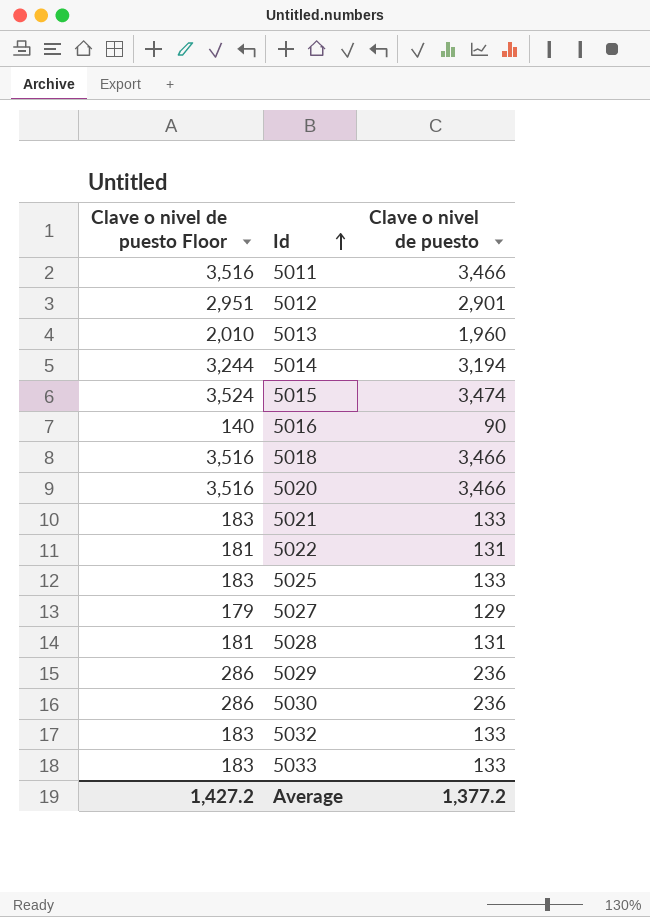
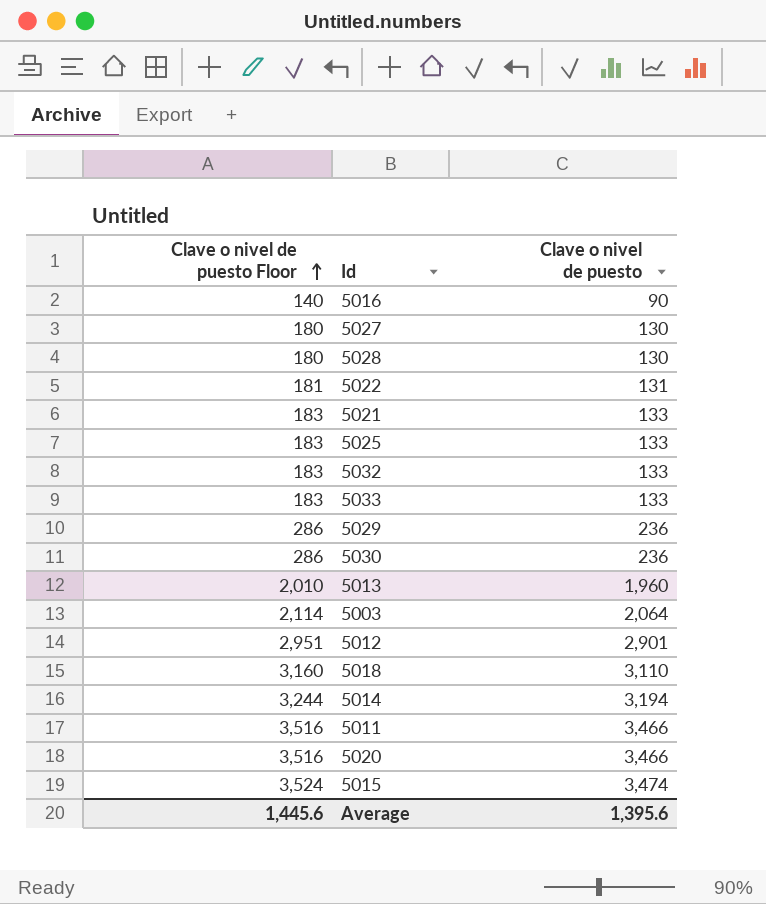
row order: Id ascending -> Clave o nivel de puesto Floor ascending
5027 | Clave o nivel de puesto Floor: 179 -> 180
5027 | Clave o nivel de puesto: 129 -> 130
5028 | Clave o nivel de puesto Floor: 181 -> 180
5028 | Clave o nivel de puesto: 131 -> 130
row 5003: none -> 2,114 | 2,064
5018 | Clave o nivel de puesto Floor: 3,516 -> 3,160
5018 | Clave o nivel de puesto: 3,466 -> 3,110
Average | Clave o nivel de puesto Floor: 1,427.2 -> 1,445.6
Average | Clave o nivel de puesto: 1,377.2 -> 1,395.6

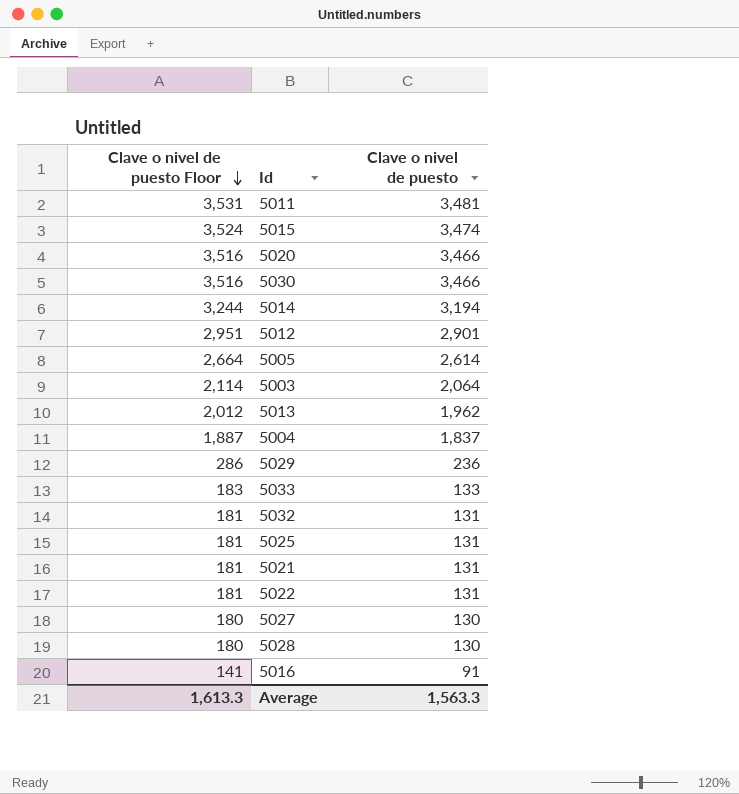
row order: Clave o nivel de puesto Floor ascending -> Clave o nivel de puesto Floor descending
row 5018: 3,160 | 3,110 -> none
5011 | Clave o nivel de puesto Floor: 3,516 -> 3,531
5011 | Clave o nivel de puesto: 3,466 -> 3,481
5030 | Clave o nivel de puesto Floor: 286 -> 3,516
5030 | Clave o nivel de puesto: 236 -> 3,466
row 5005: none -> 2,664 | 2,614
5013 | Clave o nivel de puesto Floor: 2,010 -> 2,012
5013 | Clave o nivel de puesto: 1,960 -> 1,962
row 5004: none -> 1,887 | 1,837
5032 | Clave o nivel de puesto Floor: 183 -> 181
5032 | Clave o nivel de puesto: 133 -> 131
5025 | Clave o nivel de puesto Floor: 183 -> 181
5025 | Clave o nivel de puesto: 133 -> 131
5021 | Clave o nivel de puesto Floor: 183 -> 181
5021 | Clave o nivel de puesto: 133 -> 131
5016 | Clave o nivel de puesto Floor: 140 -> 141
5016 | Clave o nivel de puesto: 90 -> 91
Average | Clave o nivel de puesto Floor: 1,445.6 -> 1,613.3
Average | Clave o nivel de puesto: 1,395.6 -> 1,563.3

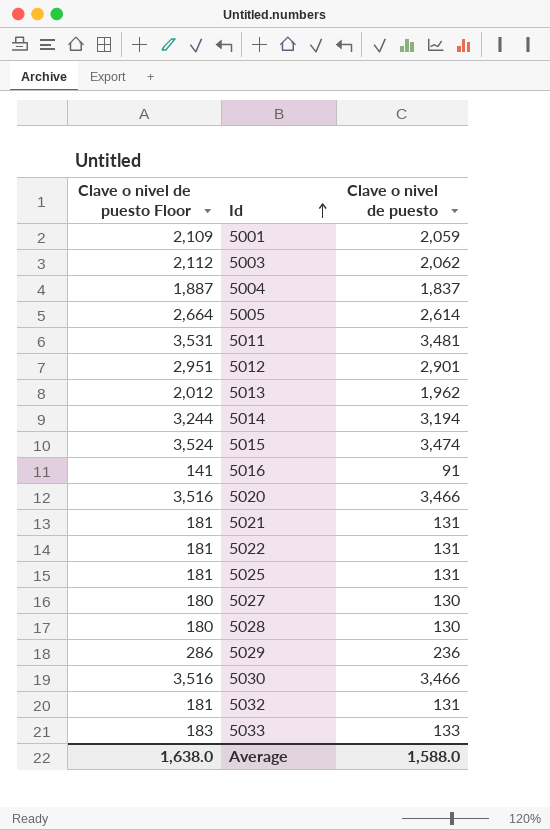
row order: Clave o nivel de puesto Floor descending -> Id ascending
row 5001: none -> 2,109 | 2,059
5003 | Clave o nivel de puesto Floor: 2,114 -> 2,112
5003 | Clave o nivel de puesto: 2,064 -> 2,062
Average | Clave o nivel de puesto Floor: 1,613.3 -> 1,638.0
Average | Clave o nivel de puesto: 1,563.3 -> 1,588.0

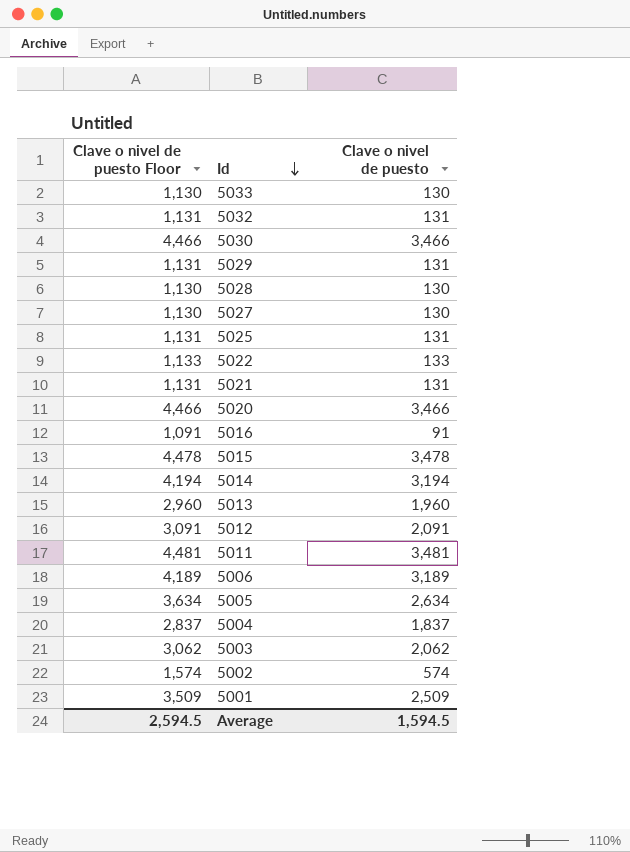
row order: Id ascending -> Id descending
column Clave o nivel de puesto Floor | formula: [Clave o nivel de puesto] + 50 -> [Clave o nivel de puesto] + 1000
5033 | Clave o nivel de puesto: 133 -> 130
5029 | Clave o nivel de puesto: 236 -> 131
5022 | Clave o nivel de puesto: 131 -> 133
5015 | Clave o nivel de puesto: 3,474 -> 3,478
5013 | Clave o nivel de puesto: 1,962 -> 1,960
5012 | Clave o nivel de puesto: 2,901 -> 2,091
row 5006: none -> 4,189 | 3,189
5005 | Clave o nivel de puesto: 2,614 -> 2,634
row 5002: none -> 1,574 | 574
5001 | Clave o nivel de puesto: 2,059 -> 2,509
Average | Clave o nivel de puesto Floor: 1,638.0 -> 2,594.5
Average | Clave o nivel de puesto: 1,588.0 -> 1,594.5

